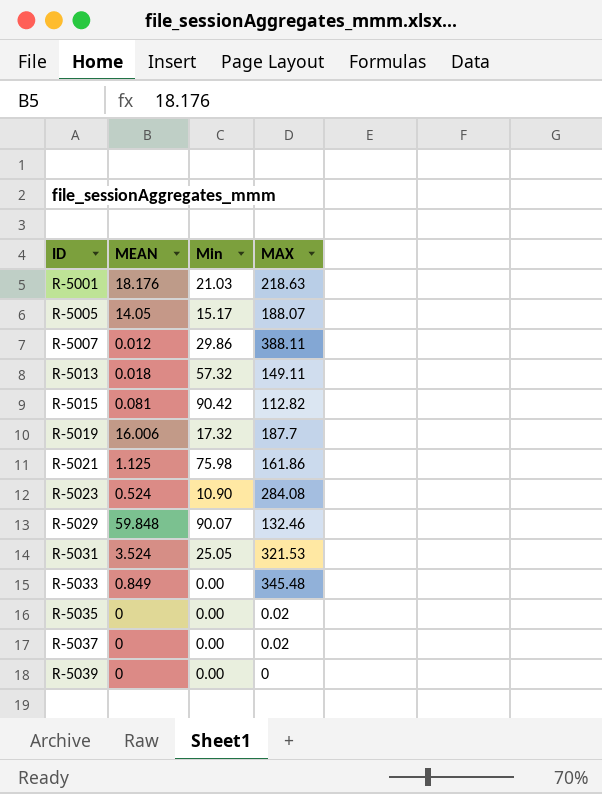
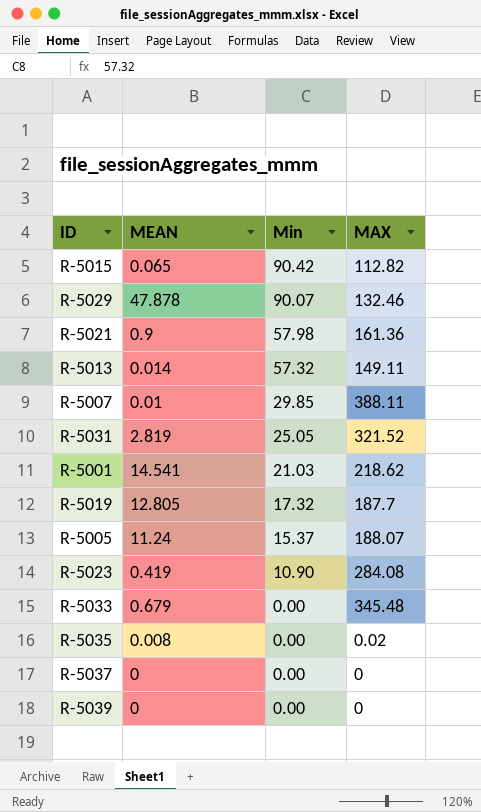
row order: ID ascending -> Min descending
R-5015 | MEAN: 0.081 -> 0.065
R-5029 | MEAN: 59.848 -> 47.878
R-5021 | MEAN: 1.125 -> 0.9
R-5021 | Min: 75.98 -> 57.98
R-5021 | MAX: 161.86 -> 161.36
R-5013 | MEAN: 0.018 -> 0.014
R-5007 | MEAN: 0.012 -> 0.01
R-5007 | Min: 29.86 -> 29.85
R-5031 | MEAN: 3.524 -> 2.819
R-5031 | MAX: 321.53 -> 321.52
R-5001 | MEAN: 18.176 -> 14.541
R-5001 | MAX: 218.63 -> 218.62
R-5019 | MEAN: 16.006 -> 12.805
R-5005 | MEAN: 14.05 -> 11.24
R-5005 | Min: 15.17 -> 15.37
R-5023 | MEAN: 0.524 -> 0.419
R-5033 | MEAN: 0.849 -> 0.679
R-5035 | MEAN: 0 -> 0.008
R-5037 | MAX: 0.02 -> 0

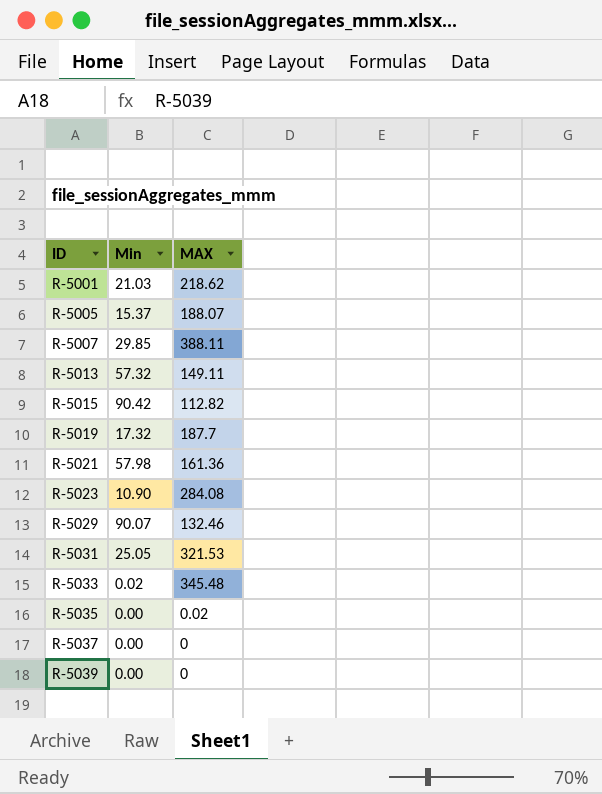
row order: Min descending -> ID ascending
column MEAN | position: 2 -> none
R-5031 | MAX: 321.52 -> 321.53
R-5033 | Min: 0.00 -> 0.02

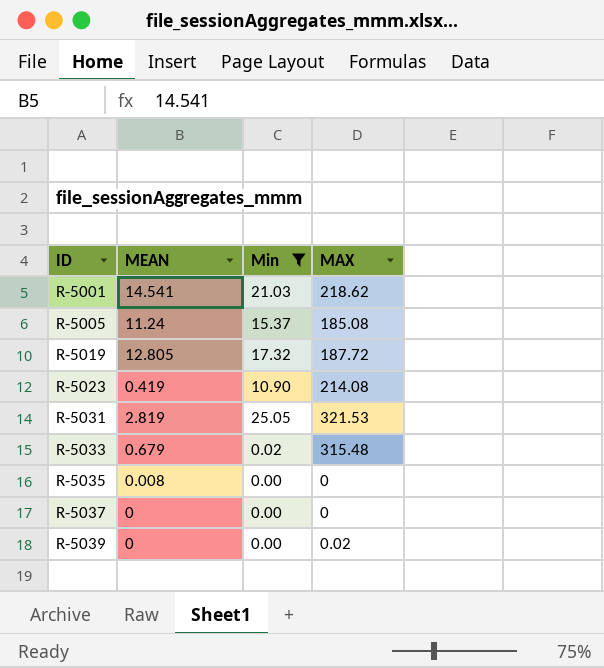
filter: none -> Min <= 25.05
column MEAN | position: none -> 2
R-5005 | MAX: 188.07 -> 185.08
R-5019 | MAX: 187.7 -> 187.72
R-5023 | MAX: 284.08 -> 214.08
R-5033 | MAX: 345.48 -> 315.48
R-5035 | MAX: 0.02 -> 0
R-5039 | MAX: 0 -> 0.02

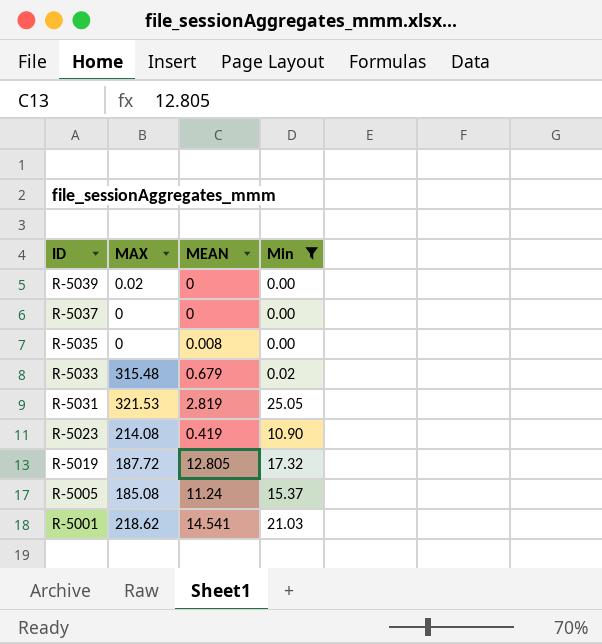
row order: ID ascending -> ID descending
column MAX | position: 4 -> 2

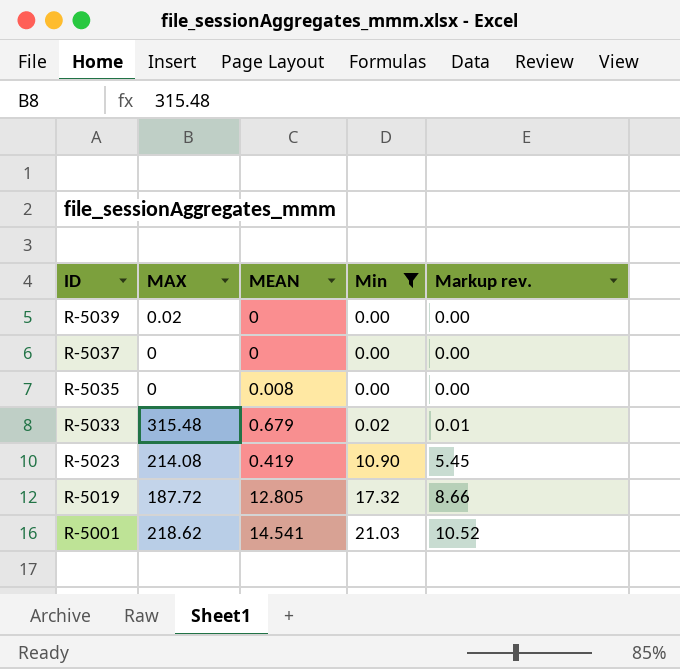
column Markup rev. | formula: none -> [Min] * 0.5
row R-5031: 321.53 | 2.819 | 25.05 -> none
row R-5005: 185.08 | 11.24 | 15.37 -> none

